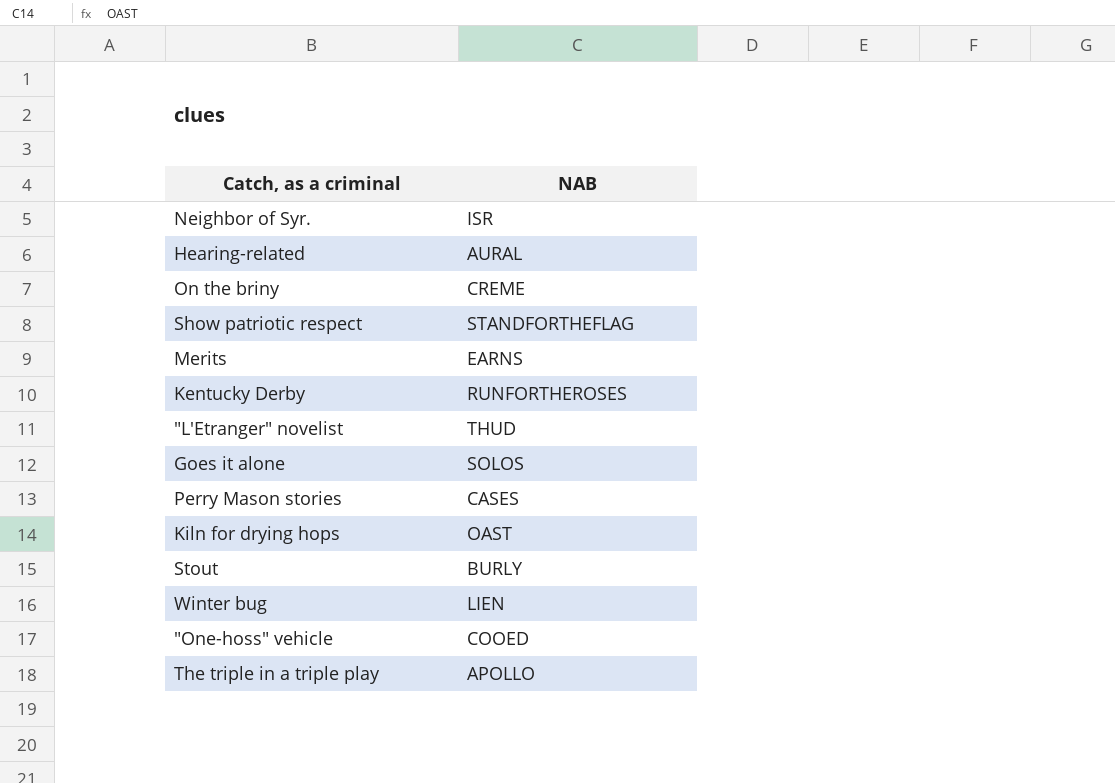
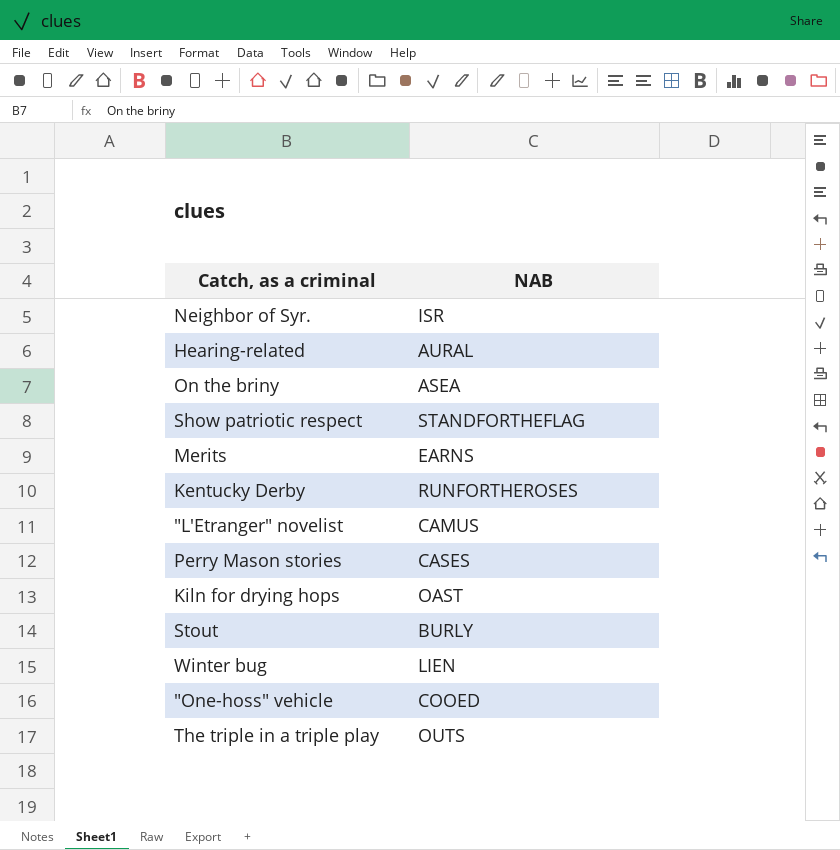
row Goes it alone: SOLOS -> none
On the briny | NAB: CREME -> ASEA
"L'Etranger" novelist | NAB: THUD -> CAMUS
The triple in a triple play | NAB: APOLLO -> OUTS

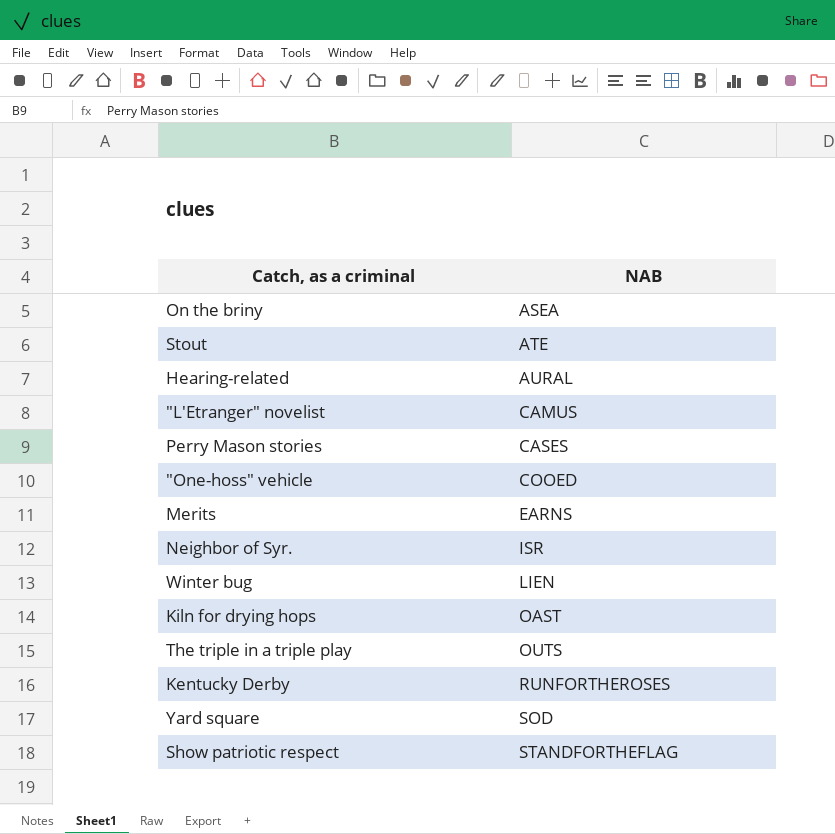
row order: none -> NAB ascending
Stout | NAB: BURLY -> ATE
row Yard square: none -> SOD

